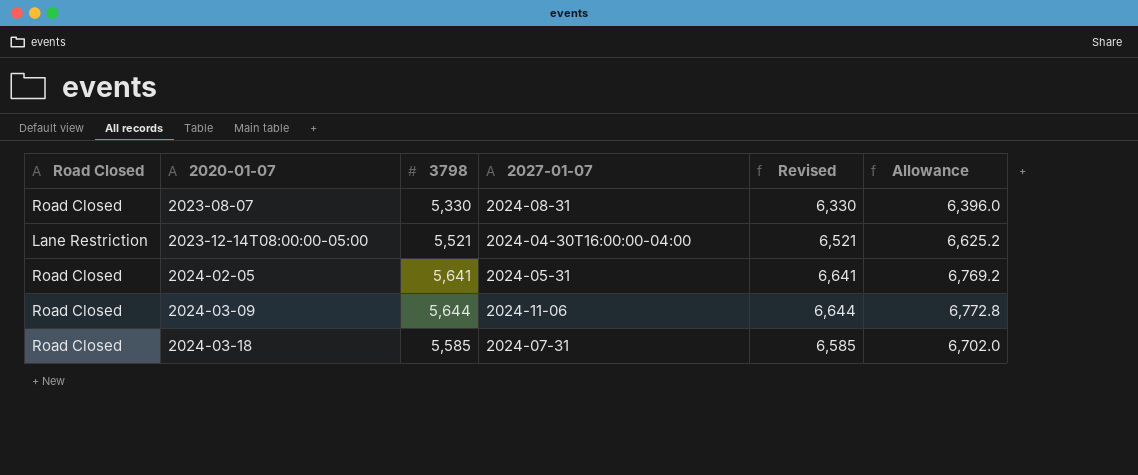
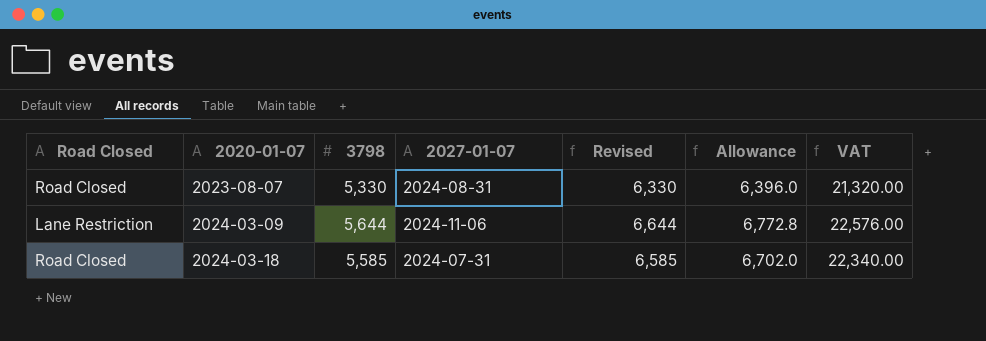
column VAT | formula: none -> [3798] * 4
row 2023-12-14T08:00:00-05:00: Lane Restriction | 5,521 | 2024-04-30T16:00:00-04:00 | 6,521 | 6,625.2 -> none
row 2024-02-05: Road Closed | 5,641 | 2024-05-31 | 6,641 | 6,769.2 -> none
2024-03-09 | Road Closed: Road Closed -> Lane Restriction

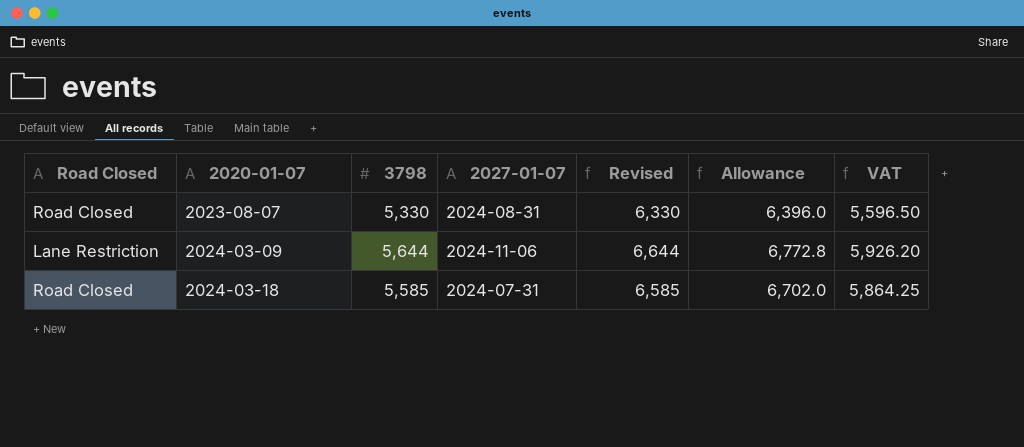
column VAT | formula: [3798] * 4 -> [3798] * 1.05

